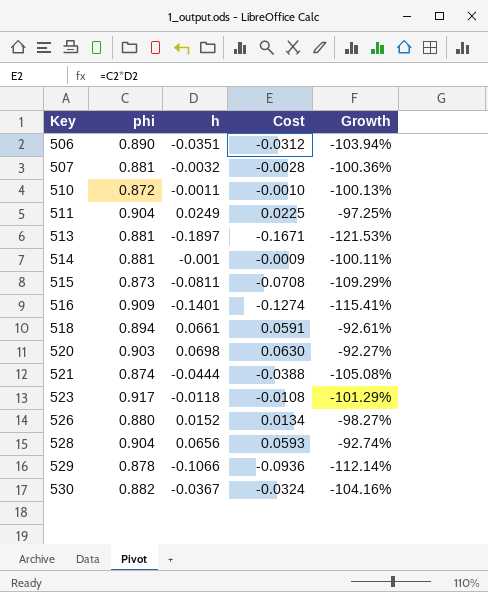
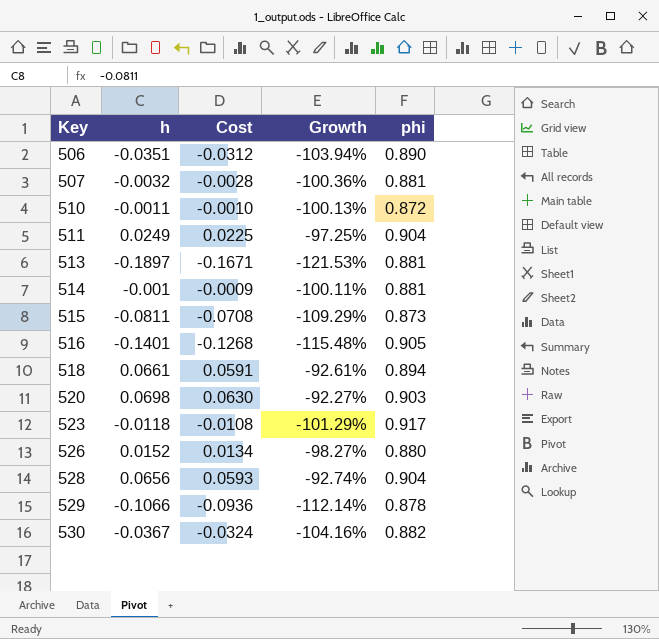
column phi | position: 2 -> 5
row 521: 0.874 | -0.0444 | -0.0388 | -105.08% -> none
516 | Cost: -0.1274 -> -0.1268
516 | Growth: -115.41% -> -115.48%
516 | phi: 0.909 -> 0.905

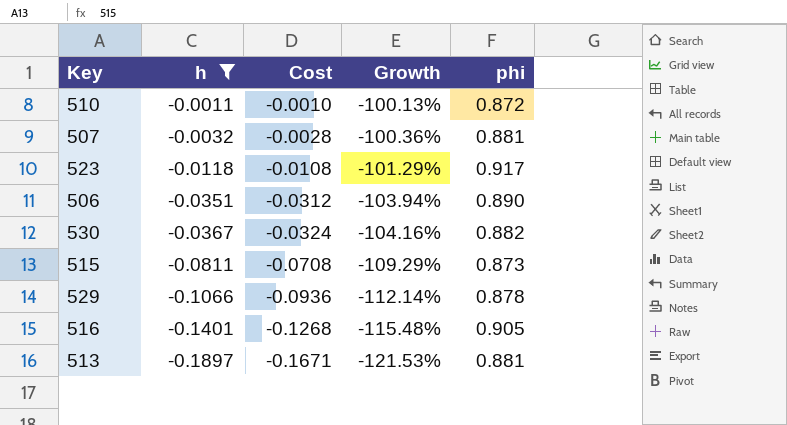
filter: none -> h <= -0.0011
row order: Key ascending -> h descending

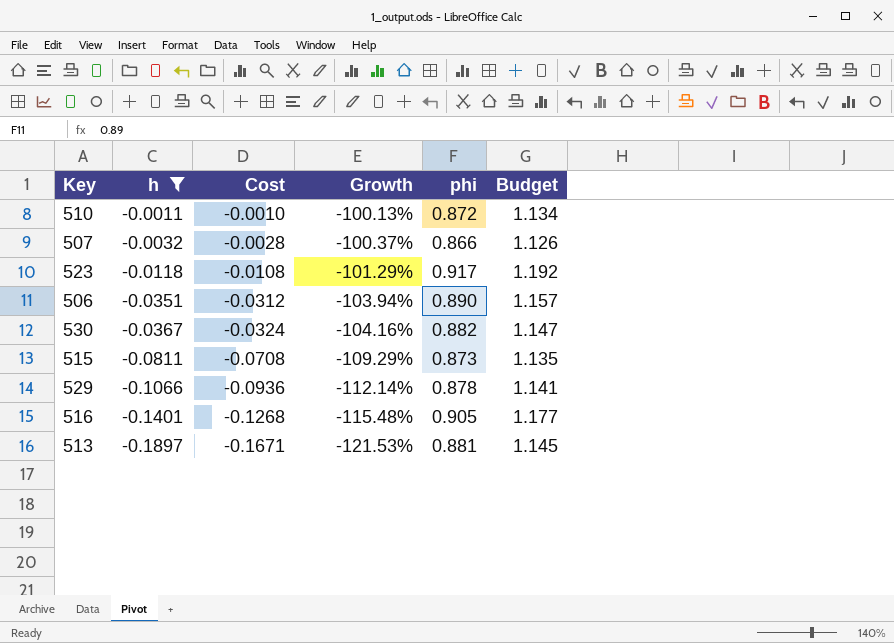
column Budget | formula: none -> [phi] * 1.3
507 | Growth: -100.36% -> -100.37%
507 | phi: 0.881 -> 0.866

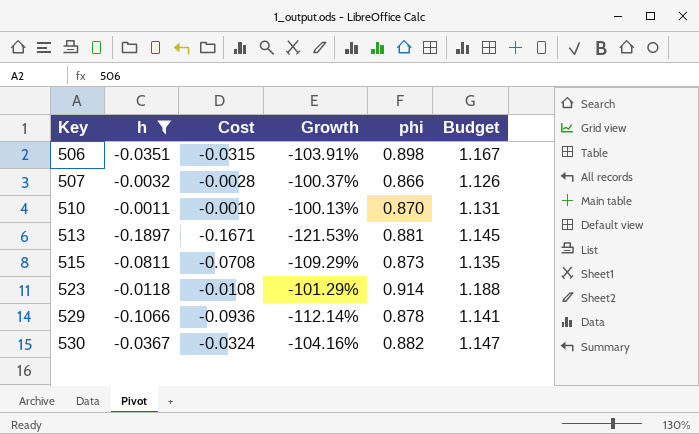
row order: h descending -> Key ascending
row 516: -0.1401 | -0.1268 | -115.48% | 0.905 | 1.177 -> none
506 | Cost: -0.0312 -> -0.0315
506 | Growth: -103.94% -> -103.91%
506 | phi: 0.890 -> 0.898
506 | Budget: 1.157 -> 1.167
510 | phi: 0.872 -> 0.870
510 | Budget: 1.134 -> 1.131
523 | phi: 0.917 -> 0.914
523 | Budget: 1.192 -> 1.188

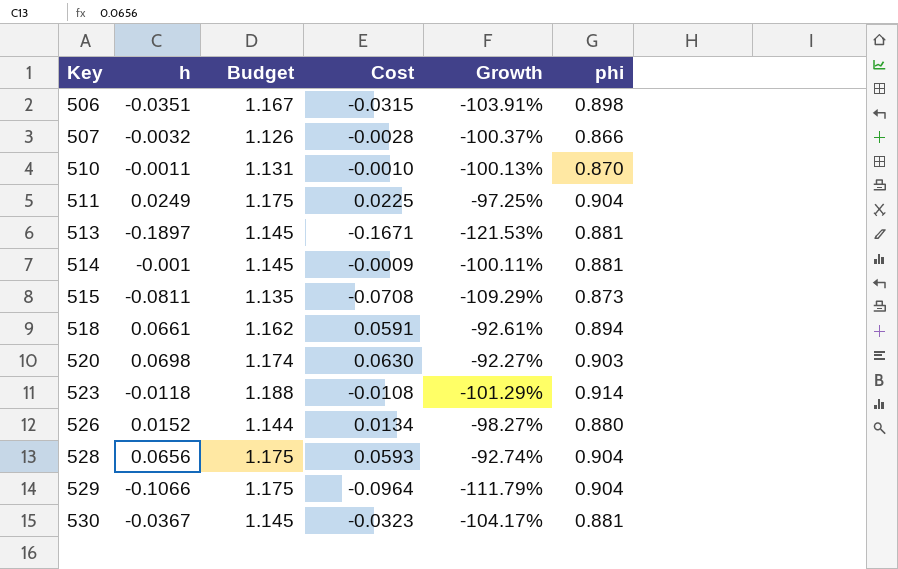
filter: h <= -0.0011 -> none
column Budget | position: 6 -> 3
529 | Budget: 1.141 -> 1.175
529 | Cost: -0.0936 -> -0.0964
529 | Growth: -112.14% -> -111.79%
529 | phi: 0.878 -> 0.904
530 | Budget: 1.147 -> 1.145
530 | Cost: -0.0324 -> -0.0323
530 | Growth: -104.16% -> -104.17%
530 | phi: 0.882 -> 0.881

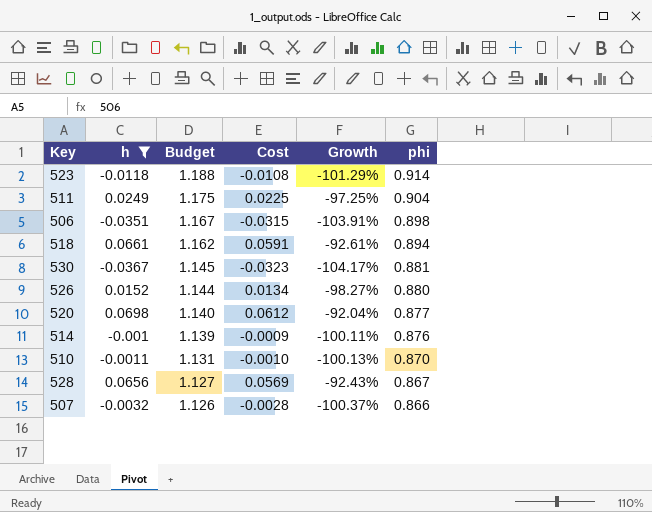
filter: none -> h >= -0.0367
row order: Key ascending -> Budget descending
520 | Budget: 1.174 -> 1.140
520 | Cost: 0.0630 -> 0.0612
520 | Growth: -92.27% -> -92.04%
520 | phi: 0.903 -> 0.877
514 | Budget: 1.145 -> 1.139
514 | phi: 0.881 -> 0.876
528 | Budget: 1.175 -> 1.127
528 | Cost: 0.0593 -> 0.0569
528 | Growth: -92.74% -> -92.43%
528 | phi: 0.904 -> 0.867

